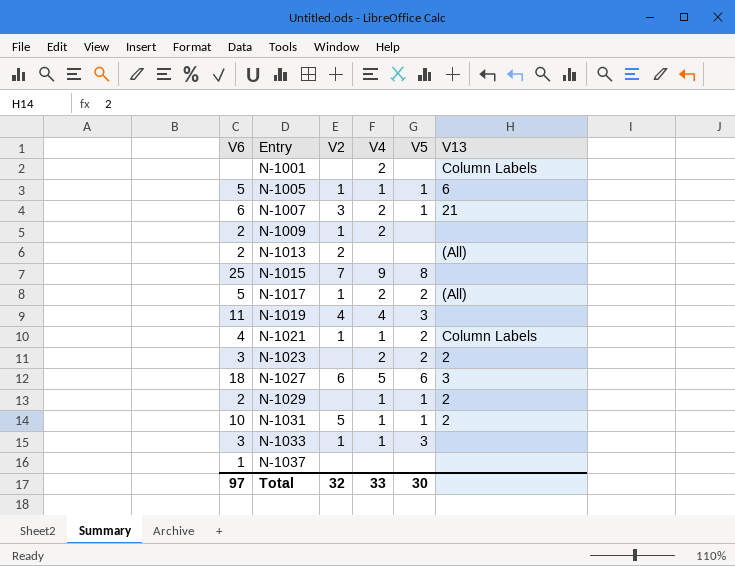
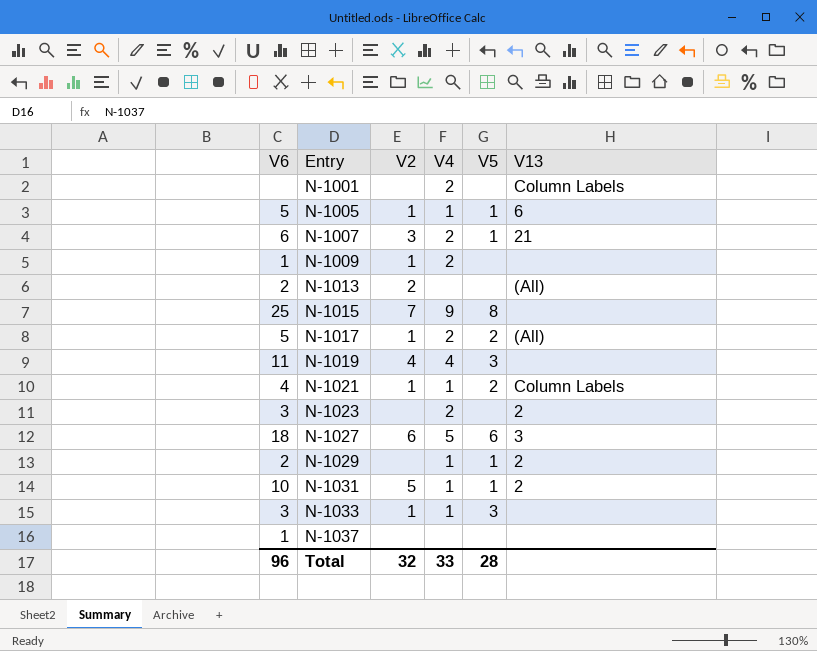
N-1009 | V6: 2 -> 1
N-1023 | V5: 2 -> none
Total | V6: 97 -> 96
Total | V5: 30 -> 28

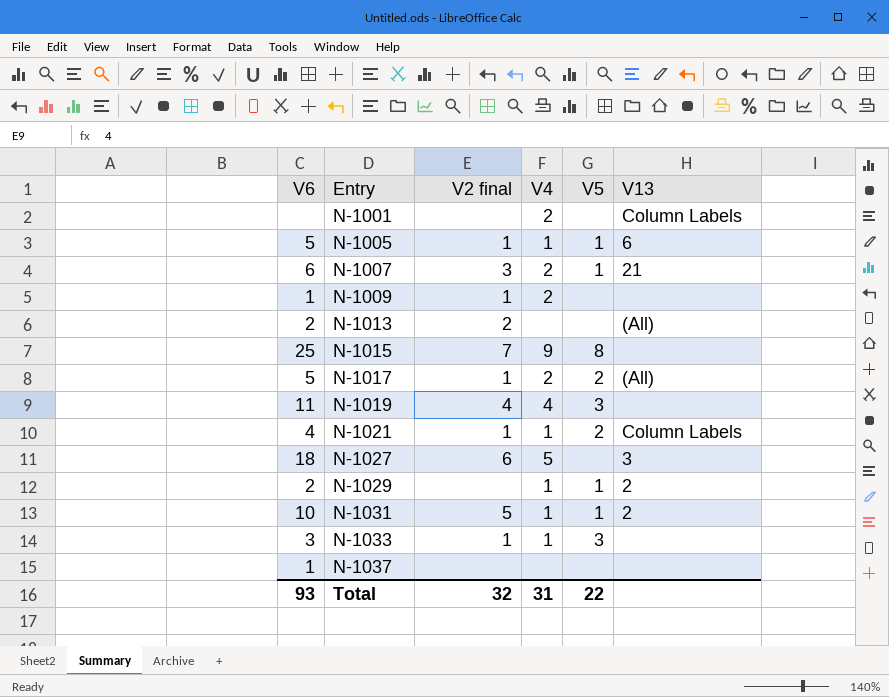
column name: V2 -> V2 final
row N-1023: 3 | none | 2 | none | 2 -> none
N-1027 | V5: 6 -> none
Total | V6: 96 -> 93
Total | V4: 33 -> 31
Total | V5: 28 -> 22

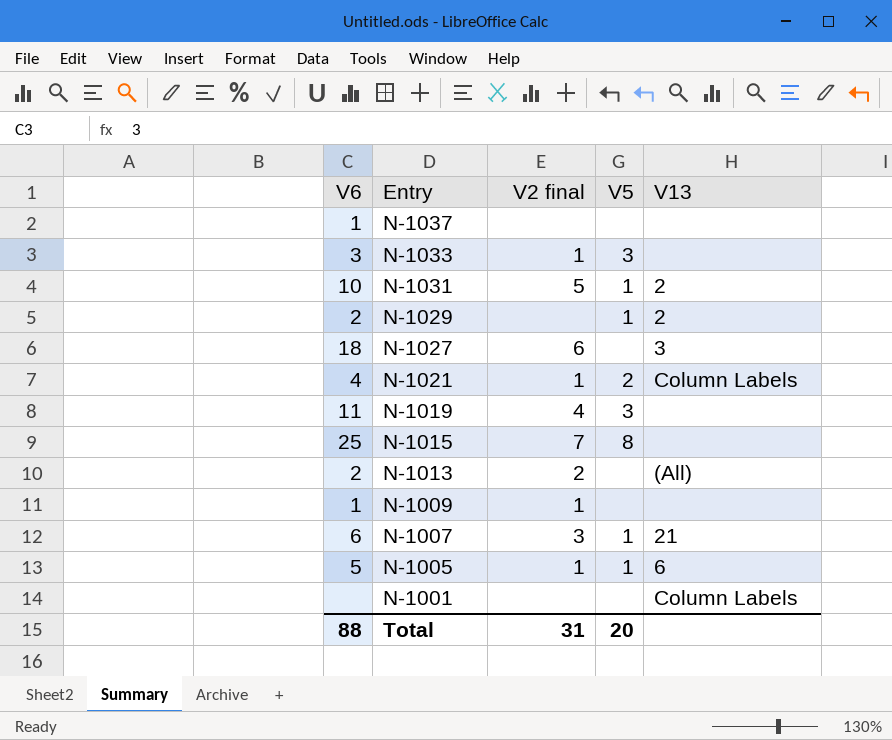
row order: Entry ascending -> Entry descending
column V4 | position: 4 -> none
row N-1017: 5 | 1 | 2 | 2 | (All) -> none
Total | V6: 93 -> 88
Total | V2 final: 32 -> 31
Total | V5: 22 -> 20

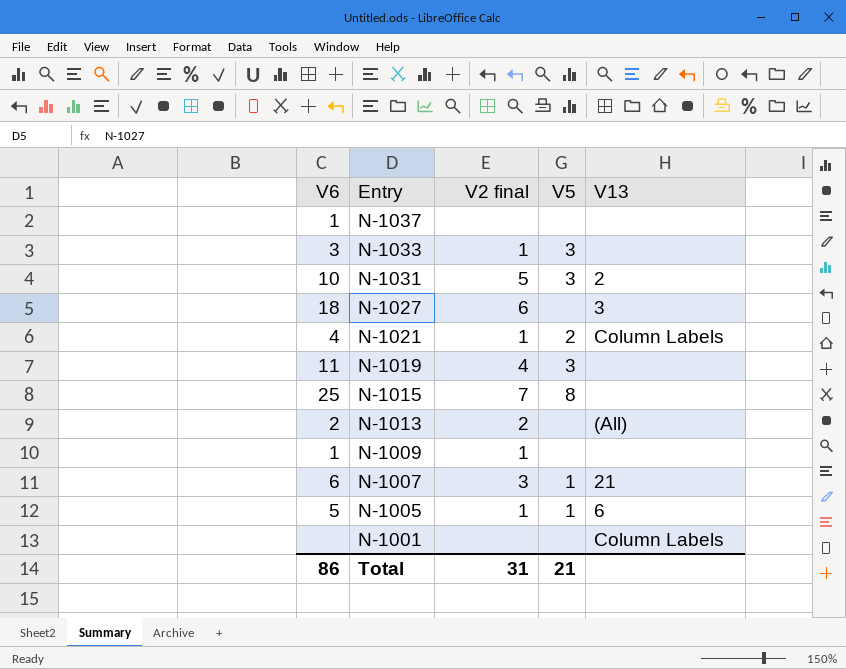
row N-1029: 2 | none | 1 | 2 -> none
N-1031 | V5: 1 -> 3
Total | V6: 88 -> 86
Total | V5: 20 -> 21

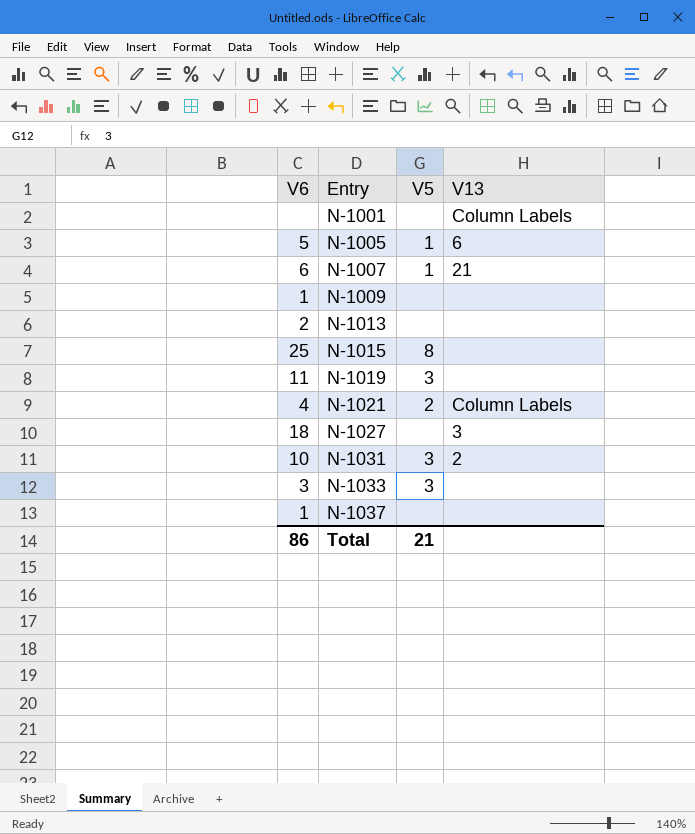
row order: Entry descending -> Entry ascending
column V2 final | position: 3 -> none
N-1013 | V13: (All) -> none

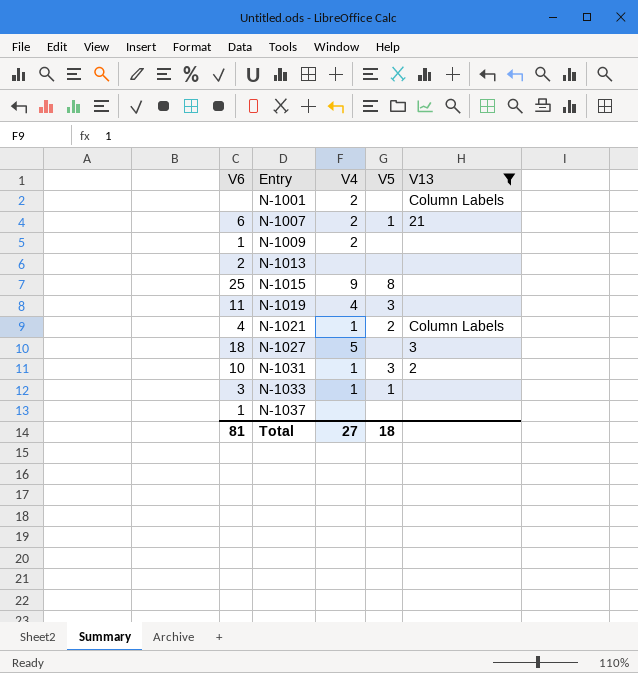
filter: none -> V13 != 6
column V4 | position: none -> 3
N-1033 | V5: 3 -> 1
Total | V6: 86 -> 81
Total | V5: 21 -> 18

